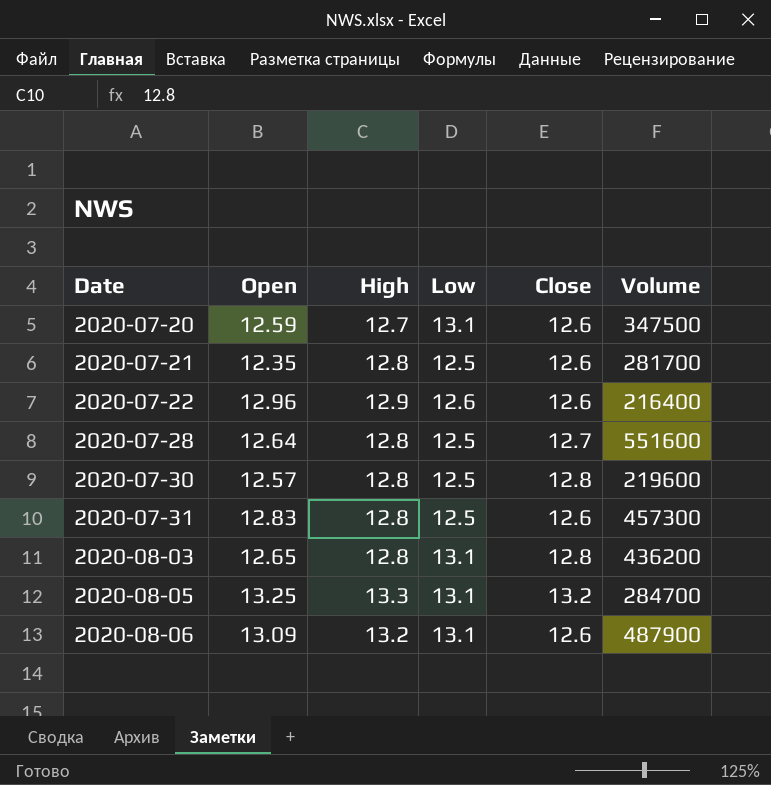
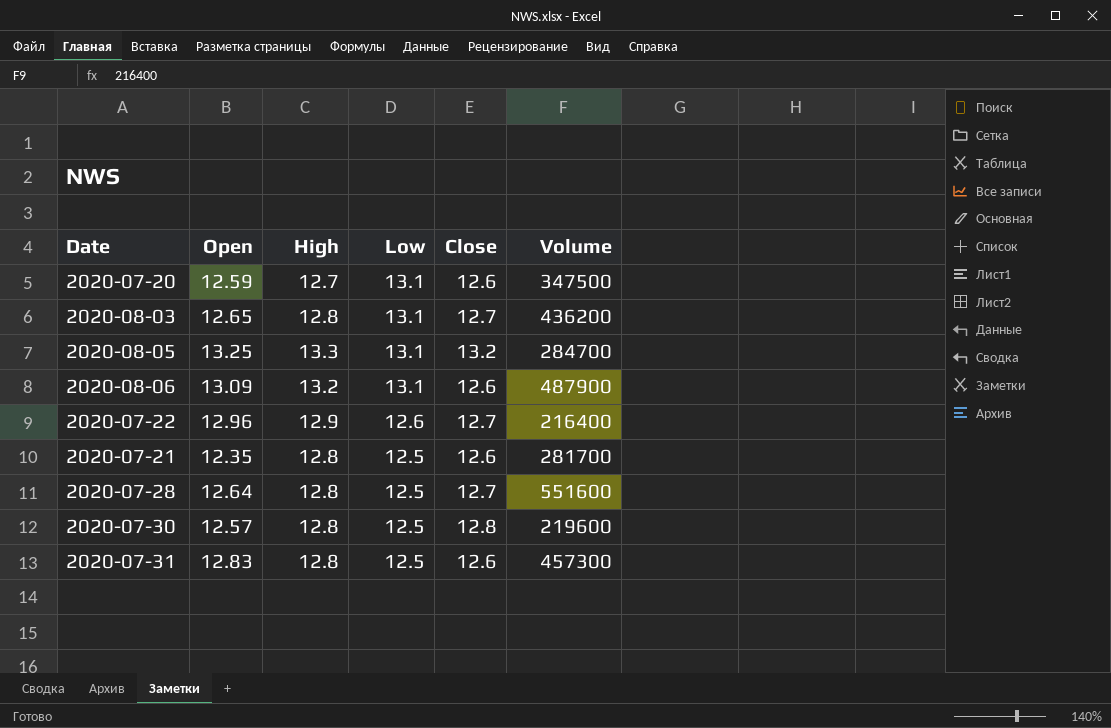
row order: Date ascending -> Low descending
2020-08-03 | Close: 12.8 -> 12.7
2020-07-22 | Close: 12.6 -> 12.7

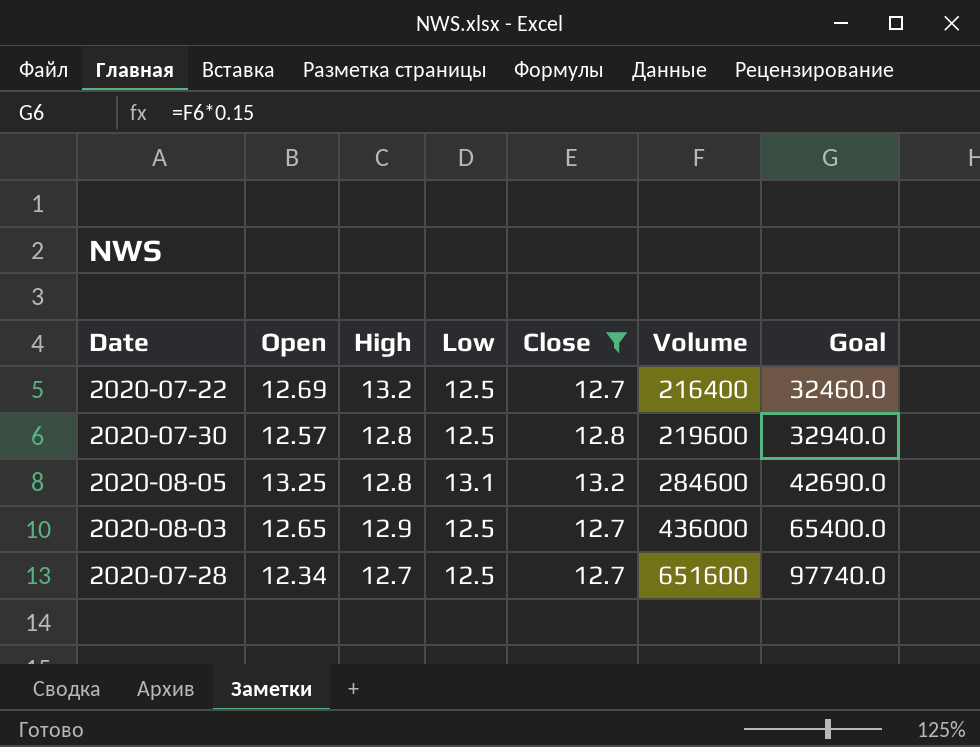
filter: none -> Close != 12.6
row order: Low descending -> Volume ascending
column Goal | formula: none -> [Volume] * 0.15
2020-07-22 | Open: 12.96 -> 12.69
2020-07-22 | High: 12.9 -> 13.2
2020-07-22 | Low: 12.6 -> 12.5
2020-08-05 | High: 13.3 -> 12.8
2020-08-05 | Volume: 284700 -> 284600
2020-08-03 | High: 12.8 -> 12.9
2020-08-03 | Low: 13.1 -> 12.5
2020-08-03 | Volume: 436200 -> 436000
2020-07-28 | Open: 12.64 -> 12.34
2020-07-28 | High: 12.8 -> 12.7
2020-07-28 | Volume: 551600 -> 651600

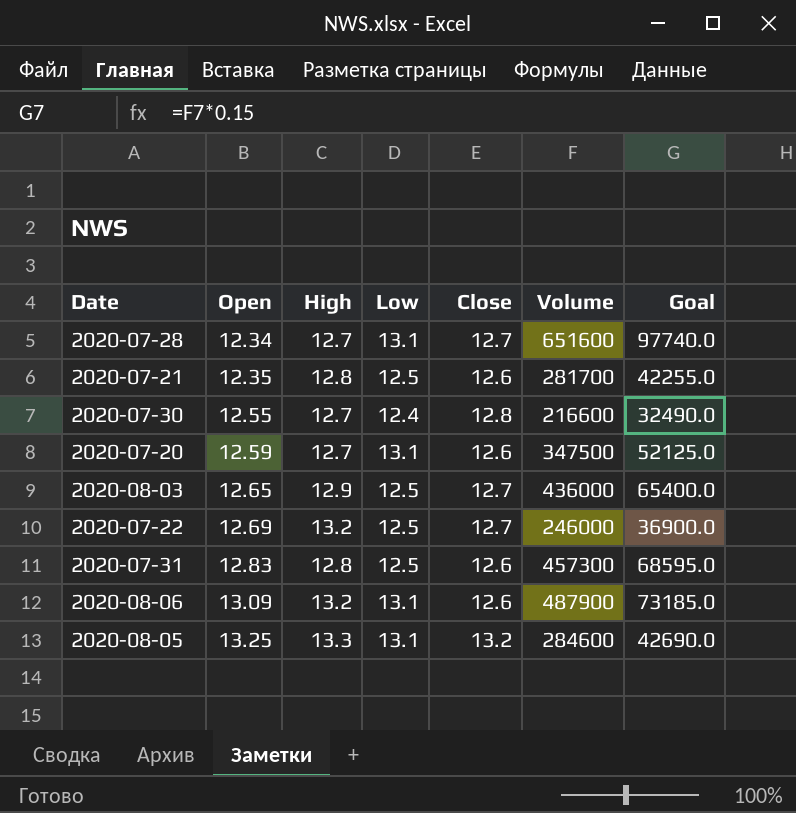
filter: Close != 12.6 -> none
row order: Volume ascending -> Open ascending
2020-07-28 | Low: 12.5 -> 13.1
2020-07-30 | Open: 12.57 -> 12.55
2020-07-30 | High: 12.8 -> 12.7
2020-07-30 | Low: 12.5 -> 12.4
2020-07-30 | Volume: 219600 -> 216600
2020-07-30 | Goal: 32940.0 -> 32490.0
2020-07-22 | Volume: 216400 -> 246000
2020-07-22 | Goal: 32460.0 -> 36900.0
2020-08-05 | High: 12.8 -> 13.3

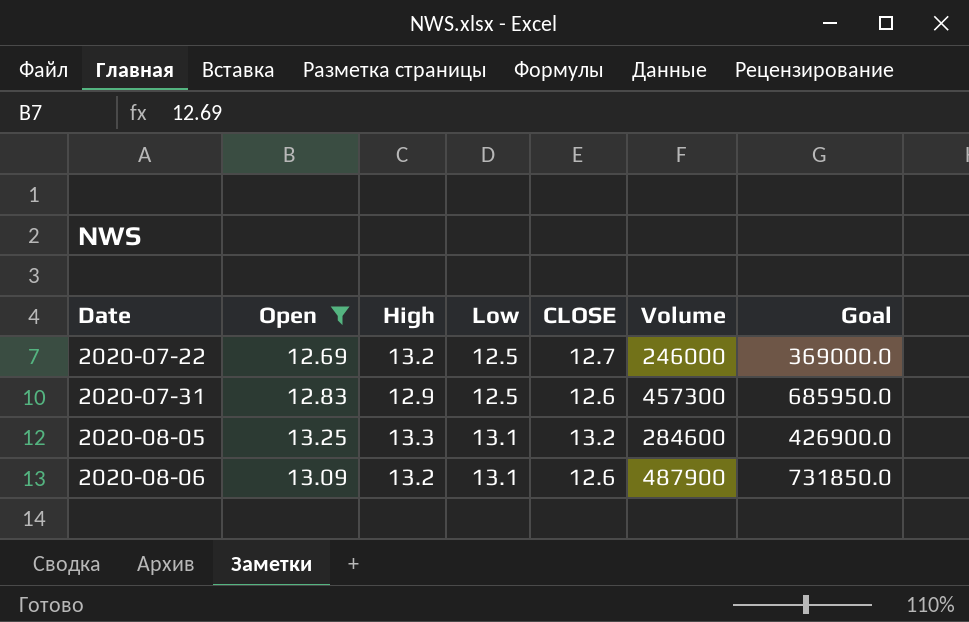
filter: none -> Open >= 12.69
row order: Open ascending -> Date ascending
column name: Close -> CLOSE
column Goal | formula: [Volume] * 0.15 -> [Volume] * 1.5
2020-07-31 | High: 12.8 -> 12.9

